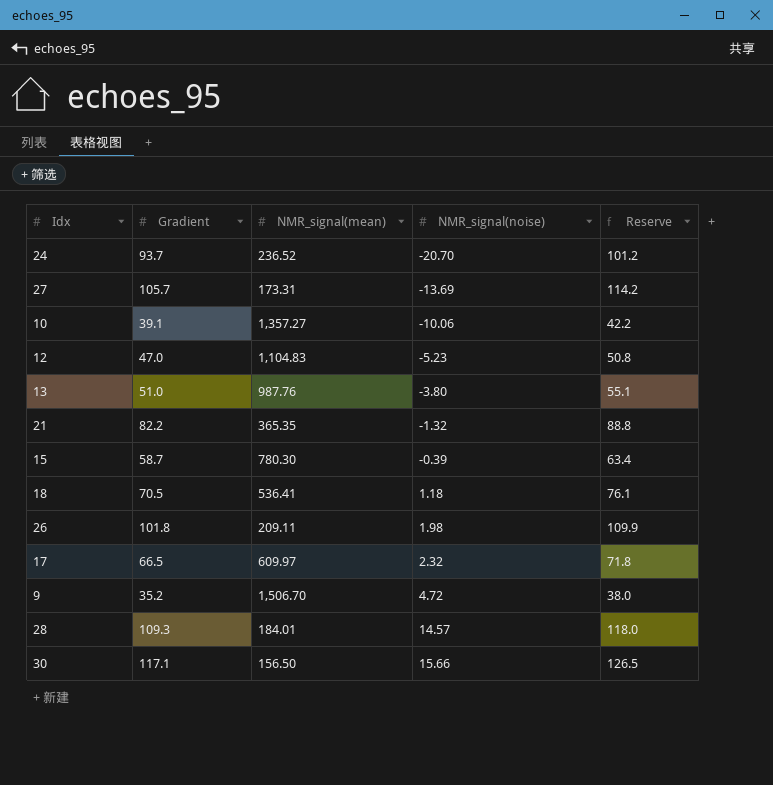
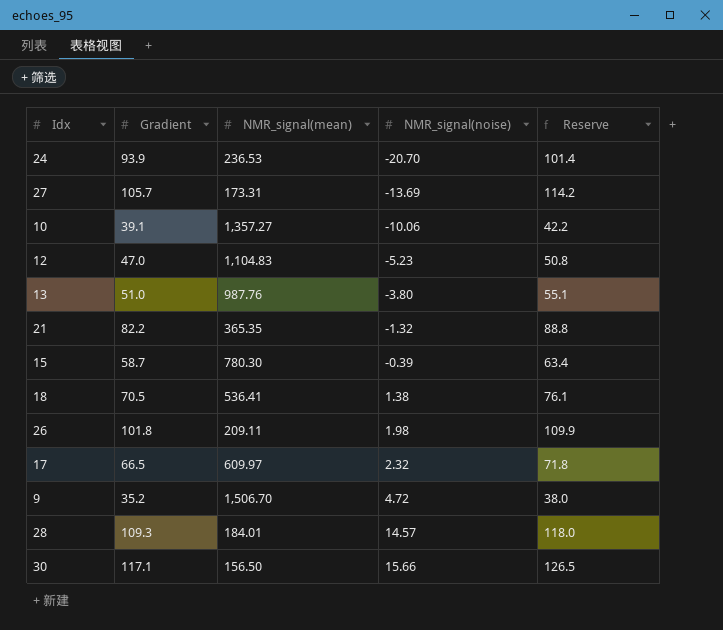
24 | Gradient: 93.7 -> 93.9
24 | NMR_signal(mean): 236.52 -> 236.53
24 | Reserve: 101.2 -> 101.4
18 | NMR_signal(noise): 1.18 -> 1.38

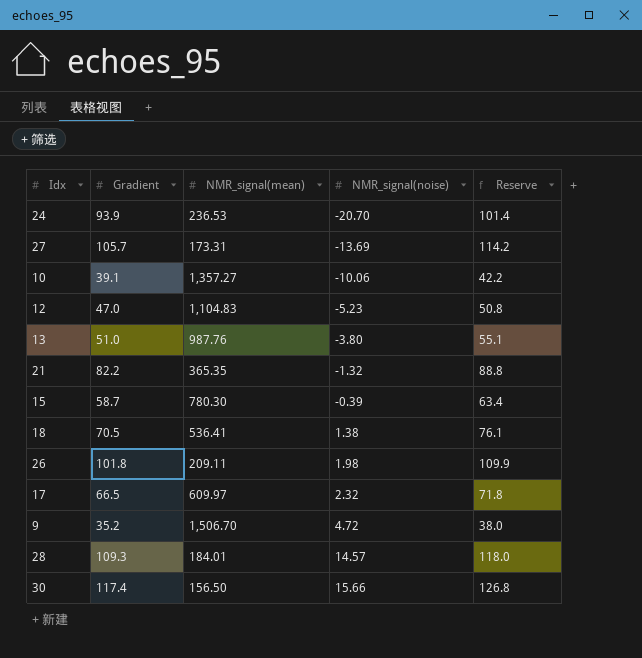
30 | Gradient: 117.1 -> 117.4
30 | Reserve: 126.5 -> 126.8

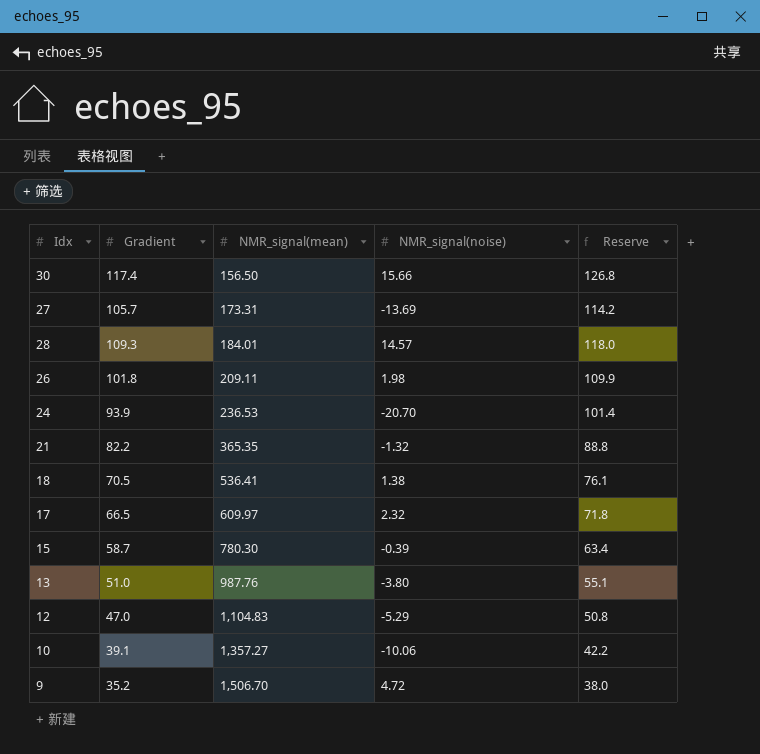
row order: NMR_signal(noise) ascending -> NMR_signal(mean) ascending
12 | NMR_signal(noise): -5.23 -> -5.29

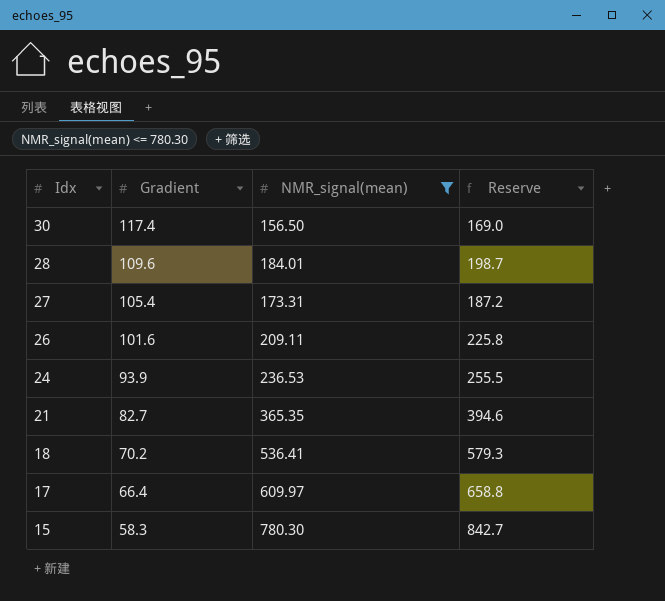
filter: none -> NMR_signal(mean) <= 780.30
row order: NMR_signal(mean) ascending -> Idx descending
column NMR_signal(noise) | position: 4 -> none
column Reserve | formula: [Gradient] * 1.08 -> [NMR_signal(mean)] * 1.08
28 | Gradient: 109.3 -> 109.6
27 | Gradient: 105.7 -> 105.4
26 | Gradient: 101.8 -> 101.6
21 | Gradient: 82.2 -> 82.7
18 | Gradient: 70.5 -> 70.2
17 | Gradient: 66.5 -> 66.4
15 | Gradient: 58.7 -> 58.3

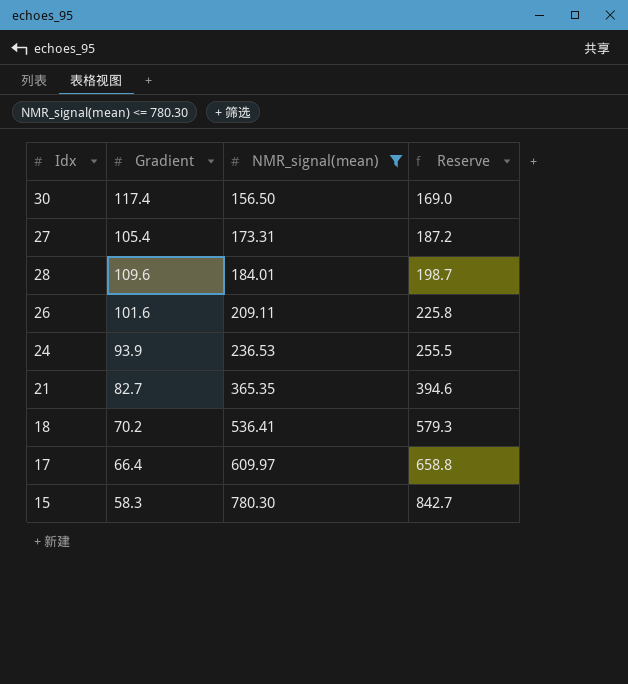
row order: Idx descending -> NMR_signal(mean) ascending

